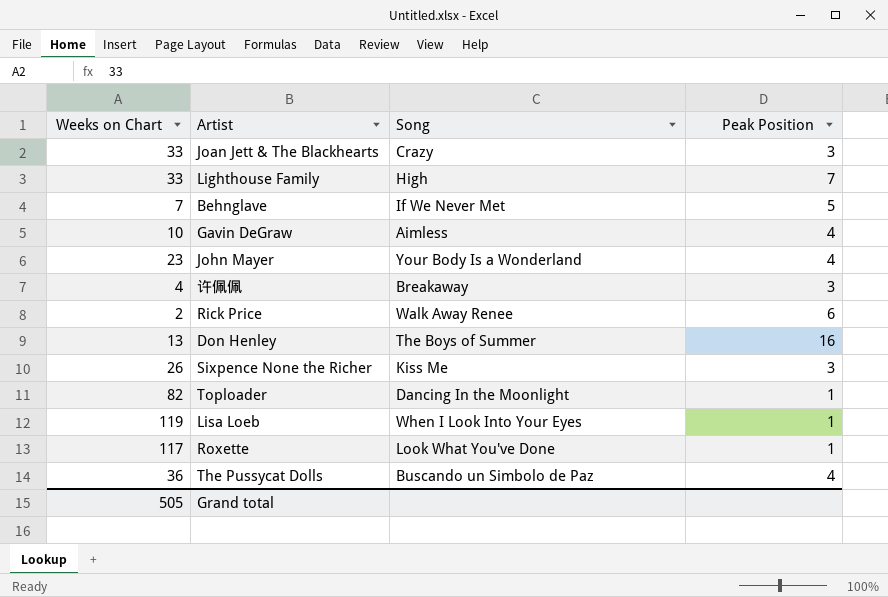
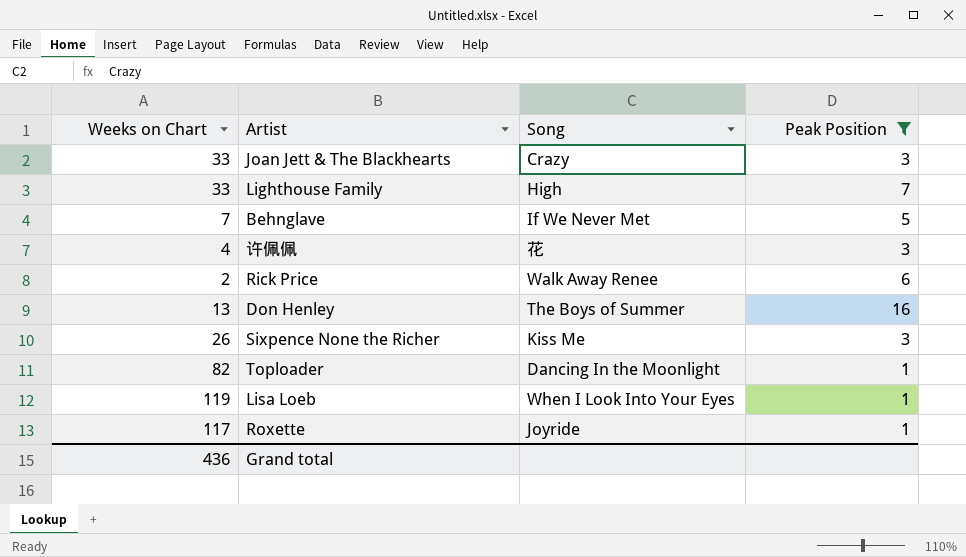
filter: none -> Peak Position != 4
许佩佩 | Song: Breakaway -> 花
Roxette | Song: Look What You've Done -> Joyride
Grand total | Weeks on Chart: 505 -> 436

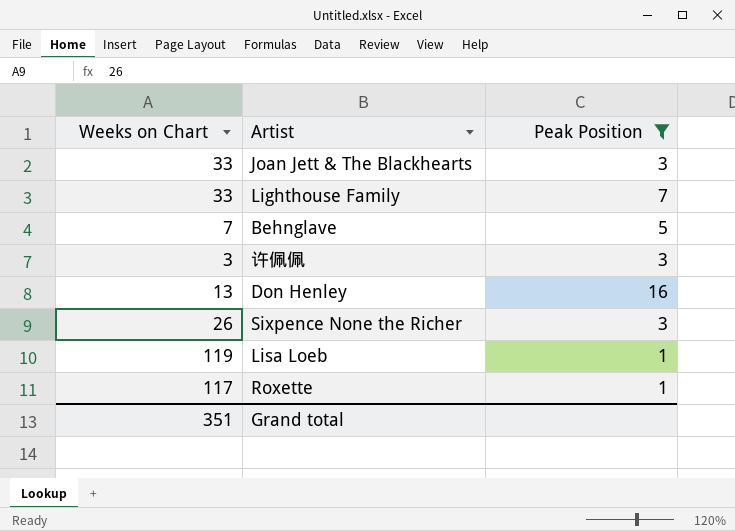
column Song | position: 3 -> none
row Rick Price: 2 | Walk Away Renee | 6 -> none
row Toploader: 82 | Dancing In the Moonlight | 1 -> none
许佩佩 | Weeks on Chart: 4 -> 3
Grand total | Weeks on Chart: 436 -> 351

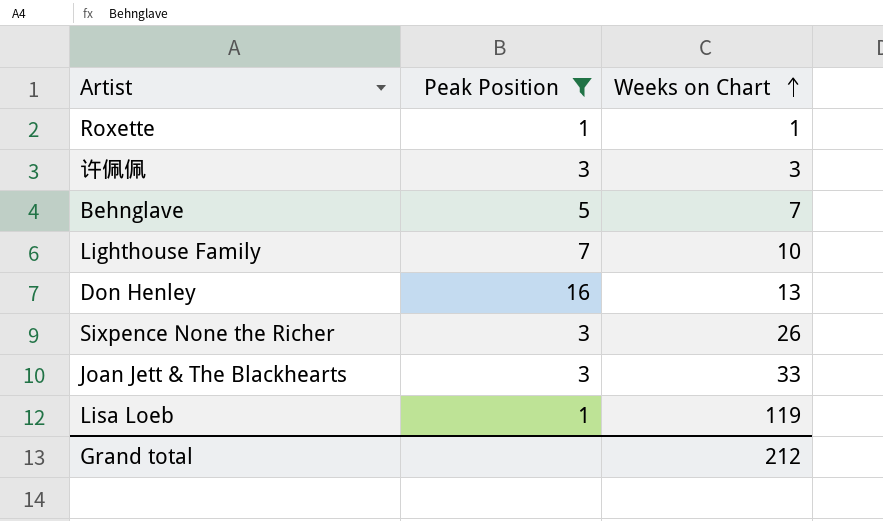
row order: none -> Weeks on Chart ascending
column Weeks on Chart | position: 1 -> 3
Roxette | Weeks on Chart: 117 -> 1
Lighthouse Family | Weeks on Chart: 33 -> 10
Grand total | Weeks on Chart: 351 -> 212

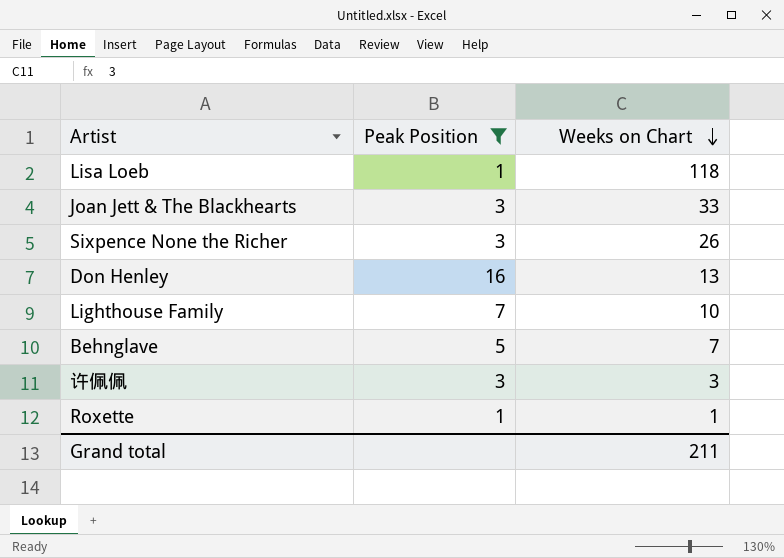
row order: Weeks on Chart ascending -> Weeks on Chart descending
Lisa Loeb | Weeks on Chart: 119 -> 118
Grand total | Weeks on Chart: 212 -> 211

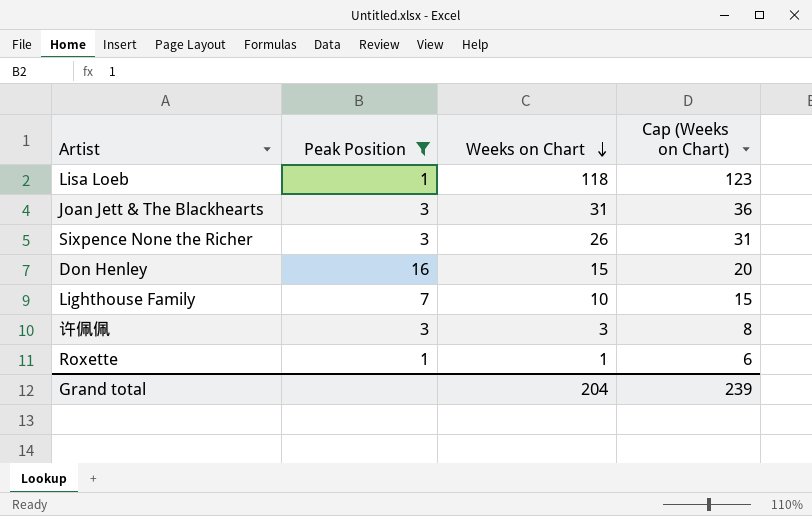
column Cap (Weeks on Chart) | formula: none -> [Weeks on Chart] + 5
row Behnglave: 5 | 7 -> none
Joan Jett & The Blackhearts | Weeks on Chart: 33 -> 31
Don Henley | Weeks on Chart: 13 -> 15
Grand total | Weeks on Chart: 211 -> 204

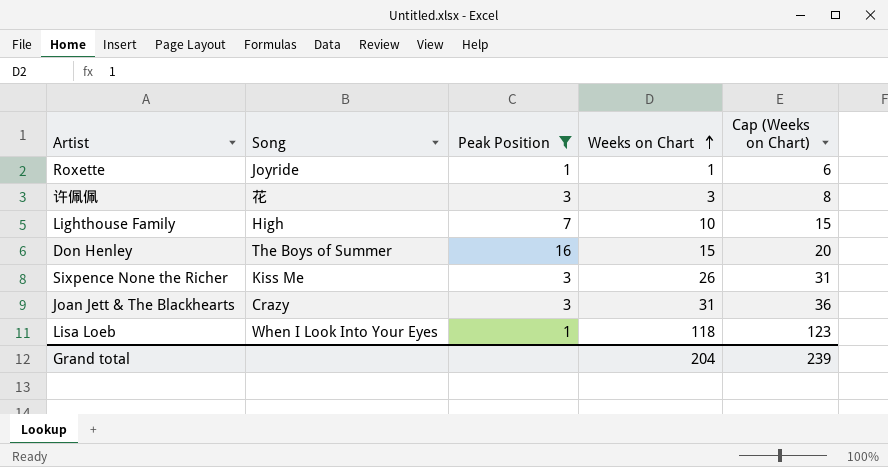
row order: Weeks on Chart descending -> Weeks on Chart ascending
column Song | position: none -> 2

